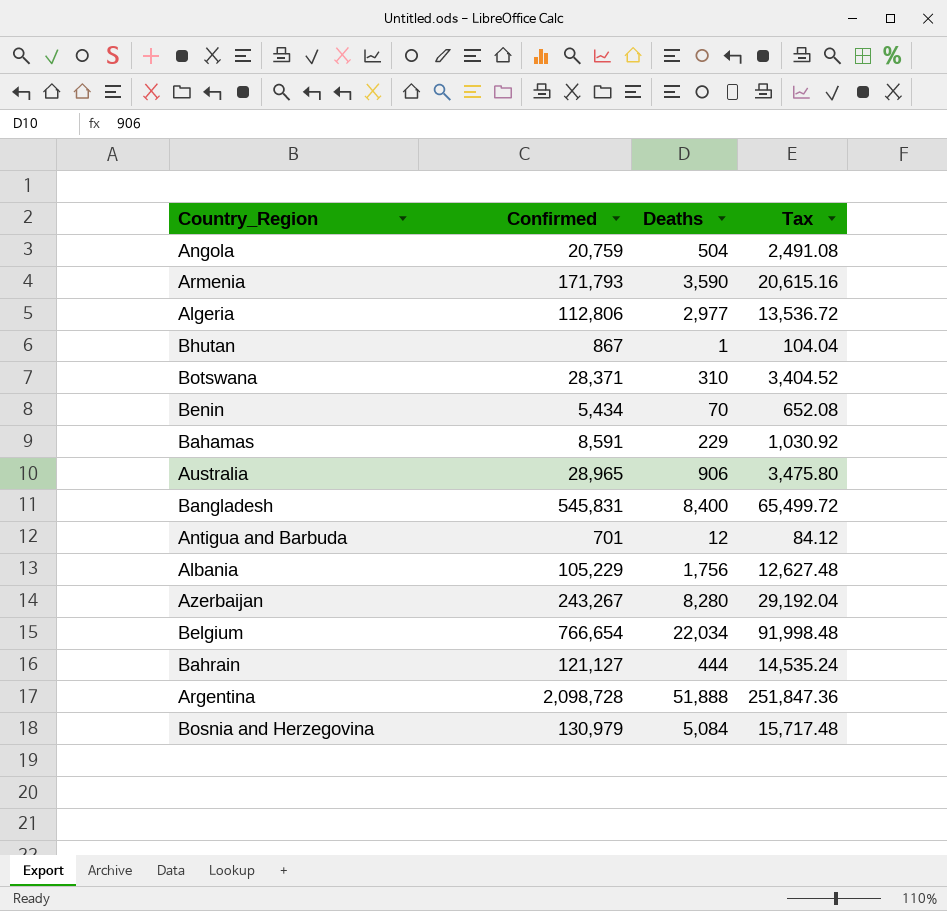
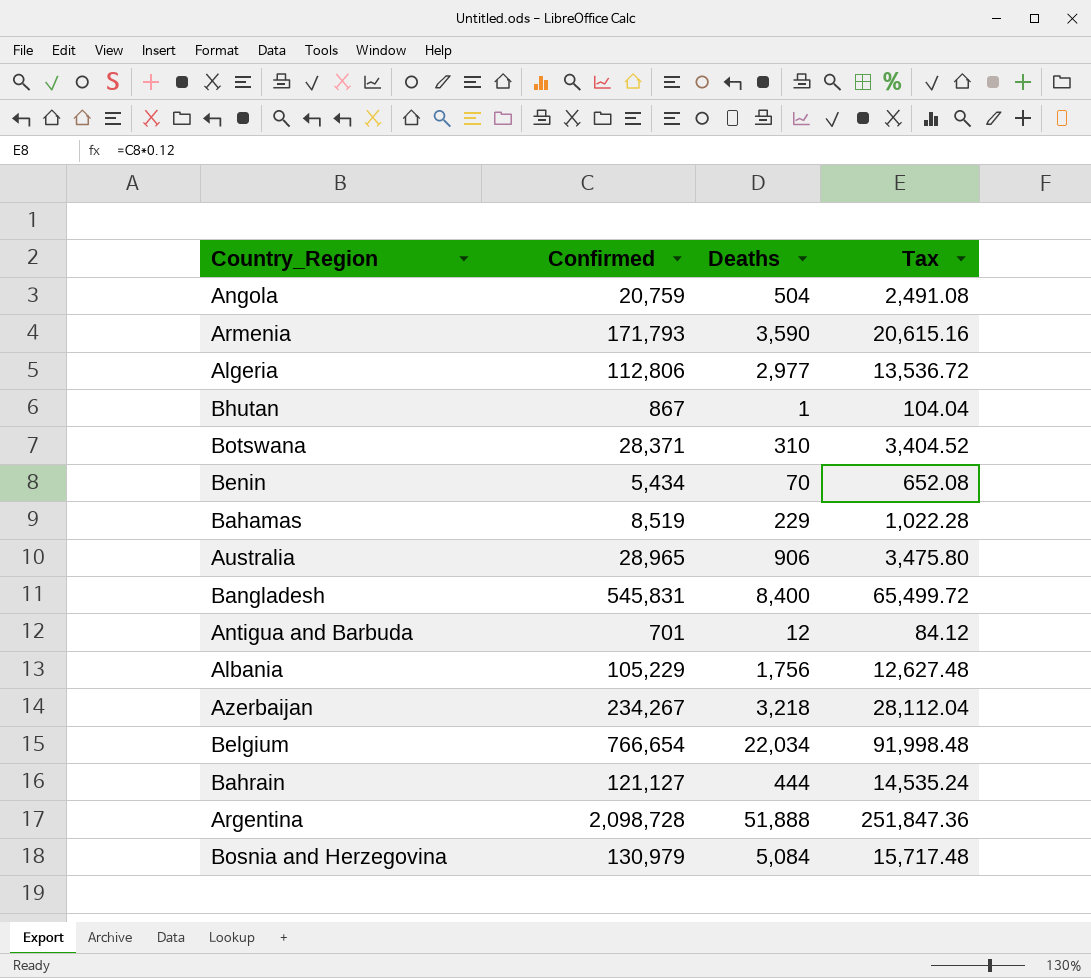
Bahamas | Confirmed: 8,591 -> 8,519
Bahamas | Tax: 1,030.92 -> 1,022.28
Azerbaijan | Confirmed: 243,267 -> 234,267
Azerbaijan | Deaths: 8,280 -> 3,218
Azerbaijan | Tax: 29,192.04 -> 28,112.04

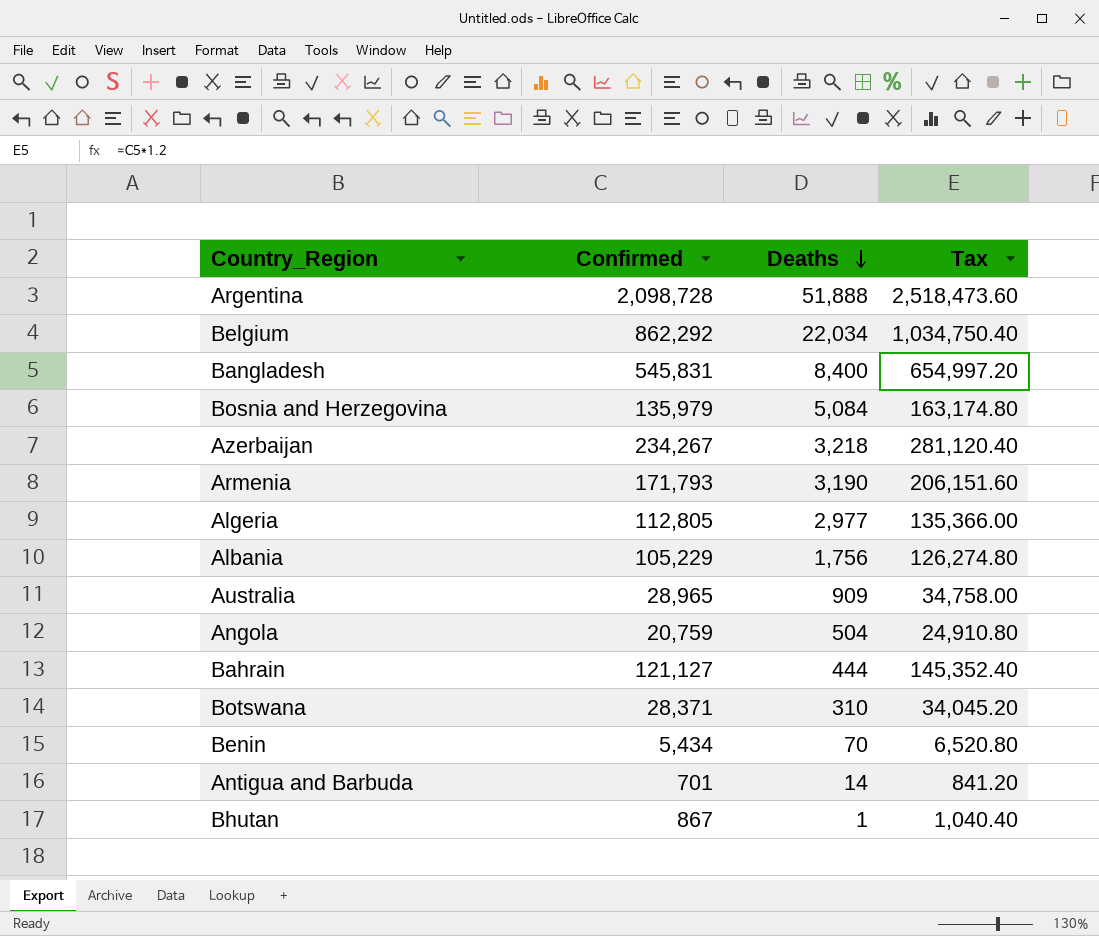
row order: none -> Deaths descending
column Tax | formula: [Confirmed] * 0.12 -> [Confirmed] * 1.2
row Bahamas: 8,519 | 229 | 1,022.28 -> none
Belgium | Confirmed: 766,654 -> 862,292
Bosnia and Herzegovina | Confirmed: 130,979 -> 135,979
Armenia | Deaths: 3,590 -> 3,190
Algeria | Confirmed: 112,806 -> 112,805
Australia | Deaths: 906 -> 909
Antigua and Barbuda | Deaths: 12 -> 14

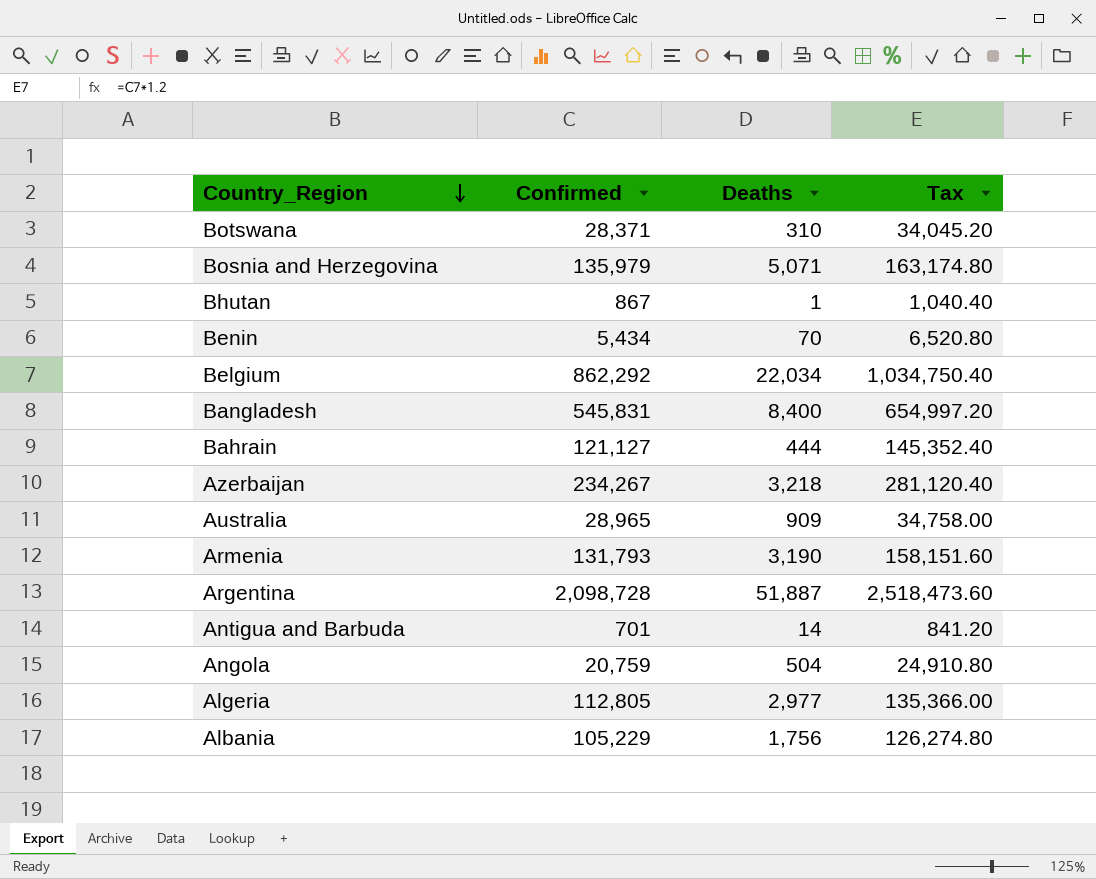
row order: Deaths descending -> Country_Region descending
Bosnia and Herzegovina | Deaths: 5,084 -> 5,071
Armenia | Confirmed: 171,793 -> 131,793
Armenia | Tax: 206,151.60 -> 158,151.60
Argentina | Deaths: 51,888 -> 51,887

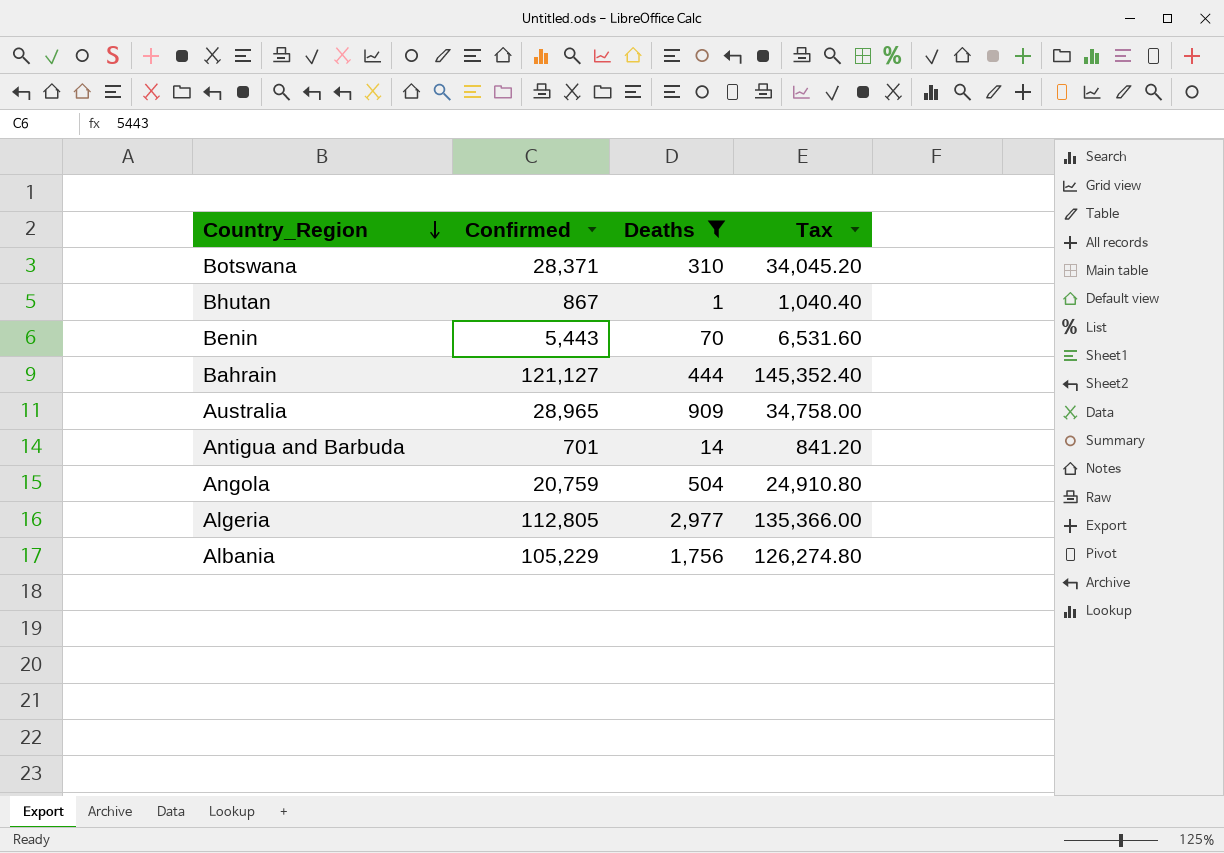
filter: none -> Deaths <= 2,977
Benin | Confirmed: 5,434 -> 5,443
Benin | Tax: 6,520.80 -> 6,531.60

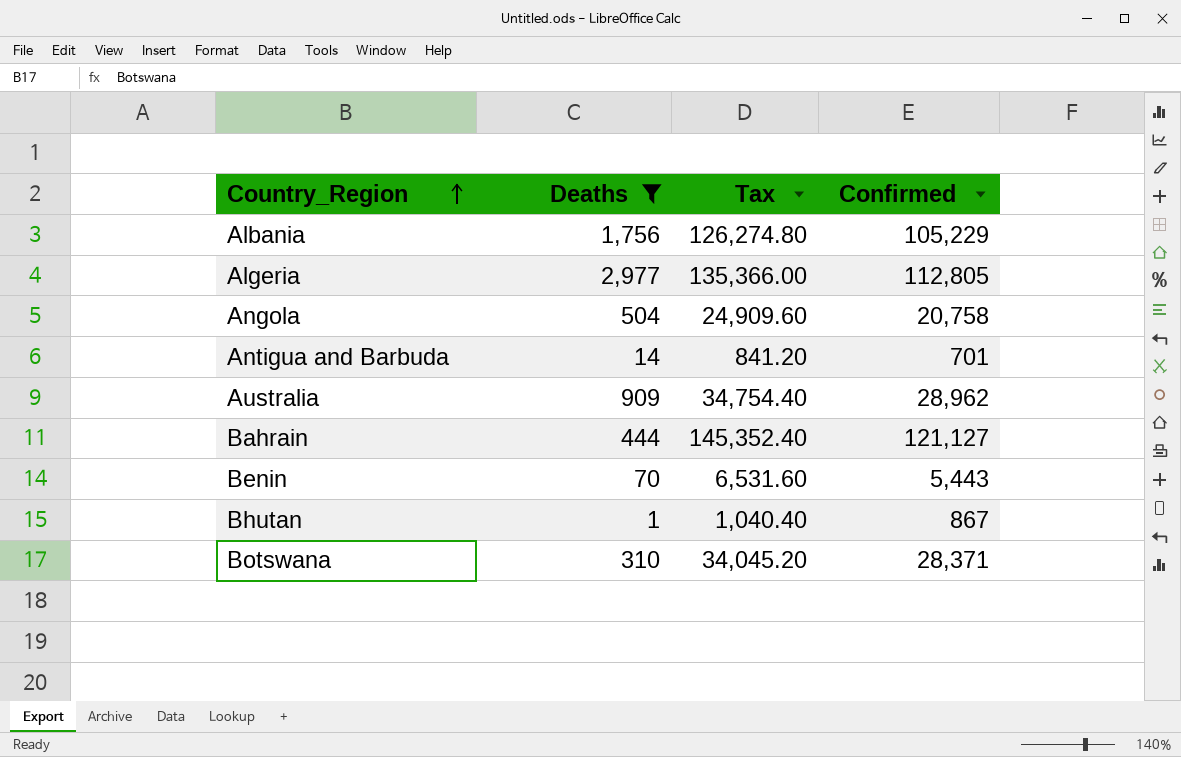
row order: Country_Region descending -> Country_Region ascending
column Confirmed | position: 2 -> 4
Angola | Tax: 24,910.80 -> 24,909.60
Angola | Confirmed: 20,759 -> 20,758
Australia | Tax: 34,758.00 -> 34,754.40
Australia | Confirmed: 28,965 -> 28,962

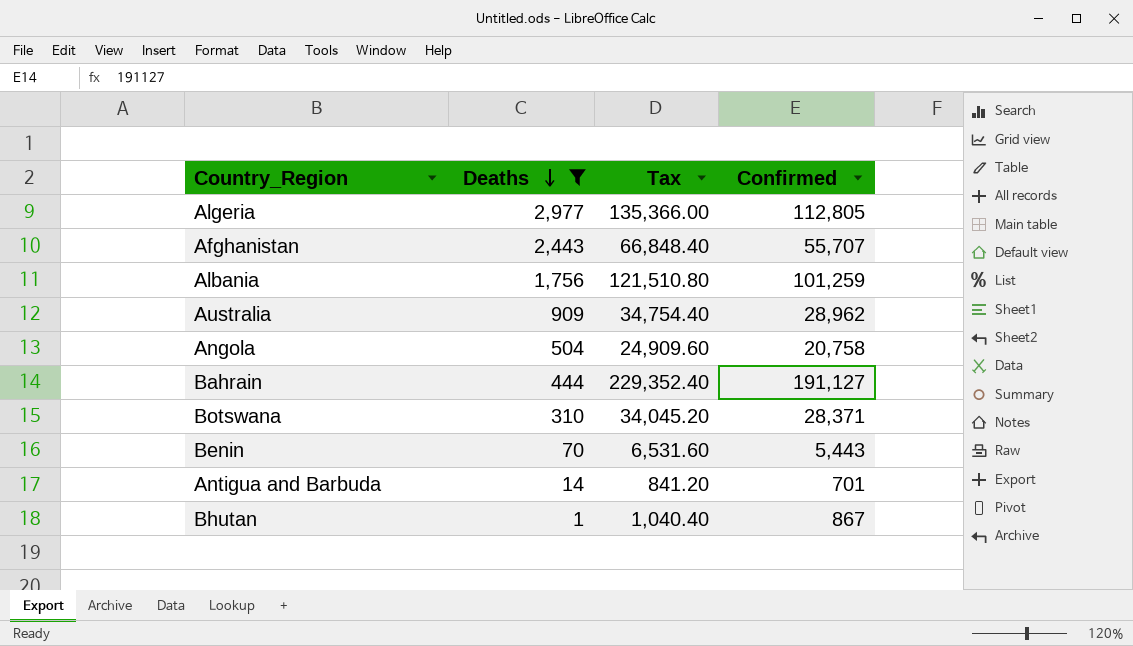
row order: Country_Region ascending -> Deaths descending
row Afghanistan: none -> 2,443 | 66,848.40 | 55,707
Albania | Tax: 126,274.80 -> 121,510.80
Albania | Confirmed: 105,229 -> 101,259
Bahrain | Tax: 145,352.40 -> 229,352.40
Bahrain | Confirmed: 121,127 -> 191,127

